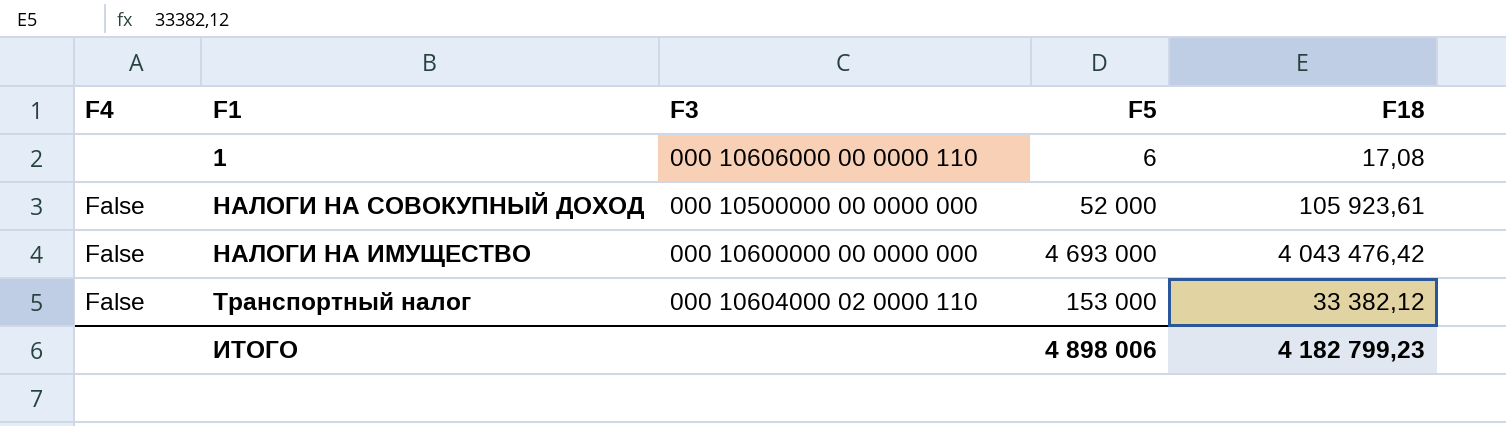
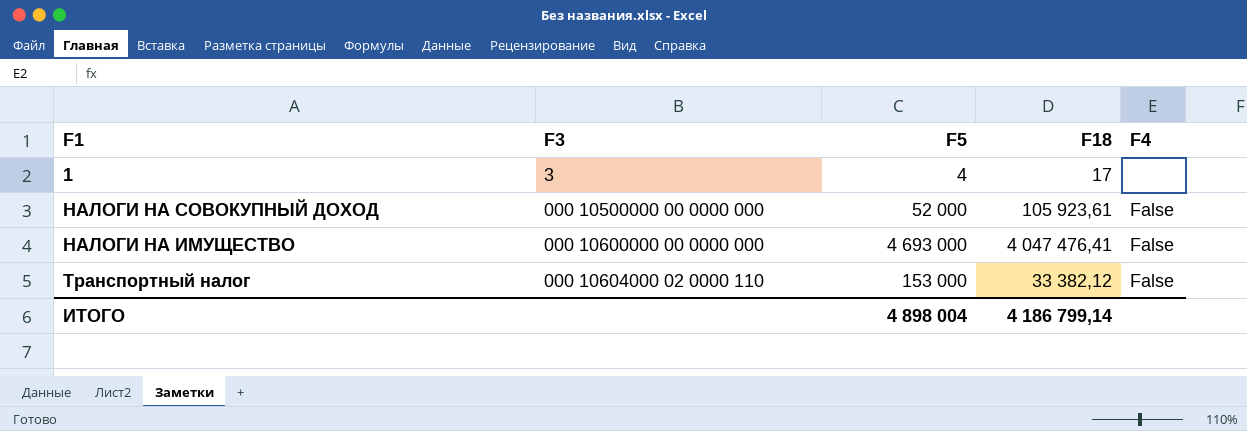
column F4 | position: 1 -> 5
1 | F3: 000 10606000 00 0000 110 -> 3
1 | F5: 6 -> 4
1 | F18: 17,08 -> 17
НАЛОГИ НА ИМУЩЕСТВО | F18: 4 043 476,42 -> 4 047 476,41
ИТОГО | F5: 4 898 006 -> 4 898 004
ИТОГО | F18: 4 182 799,23 -> 4 186 799,14

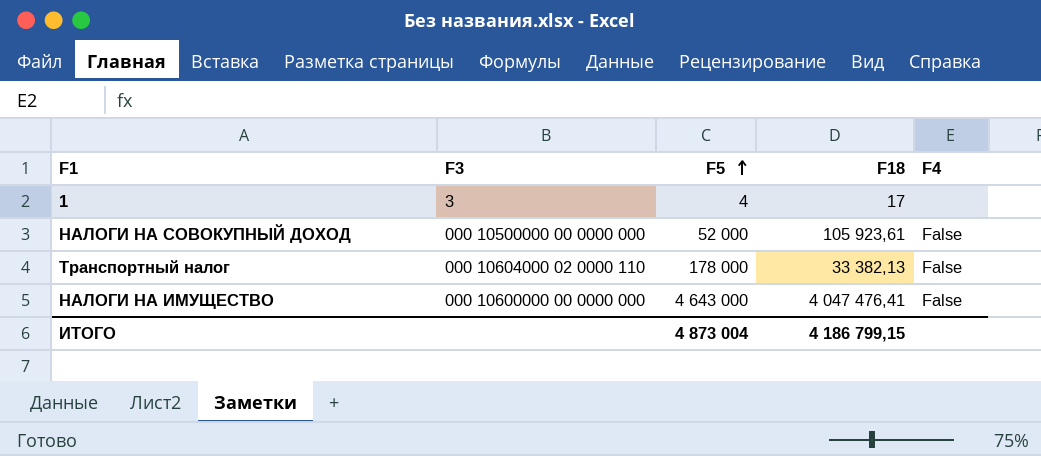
row order: none -> F5 ascending
Транспортный налог | F5: 153 000 -> 178 000
Транспортный налог | F18: 33 382,12 -> 33 382,13
НАЛОГИ НА ИМУЩЕСТВО | F5: 4 693 000 -> 4 643 000
ИТОГО | F5: 4 898 004 -> 4 873 004
ИТОГО | F18: 4 186 799,14 -> 4 186 799,15

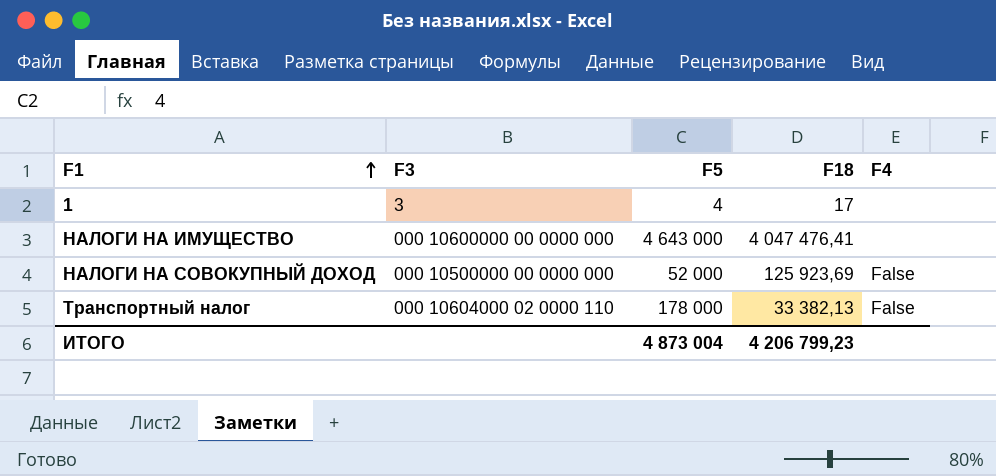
row order: F5 ascending -> F1 ascending
НАЛОГИ НА ИМУЩЕСТВО | F4: False -> none
НАЛОГИ НА СОВОКУПНЫЙ ДОХОД | F18: 105 923,61 -> 125 923,69
ИТОГО | F18: 4 186 799,15 -> 4 206 799,23

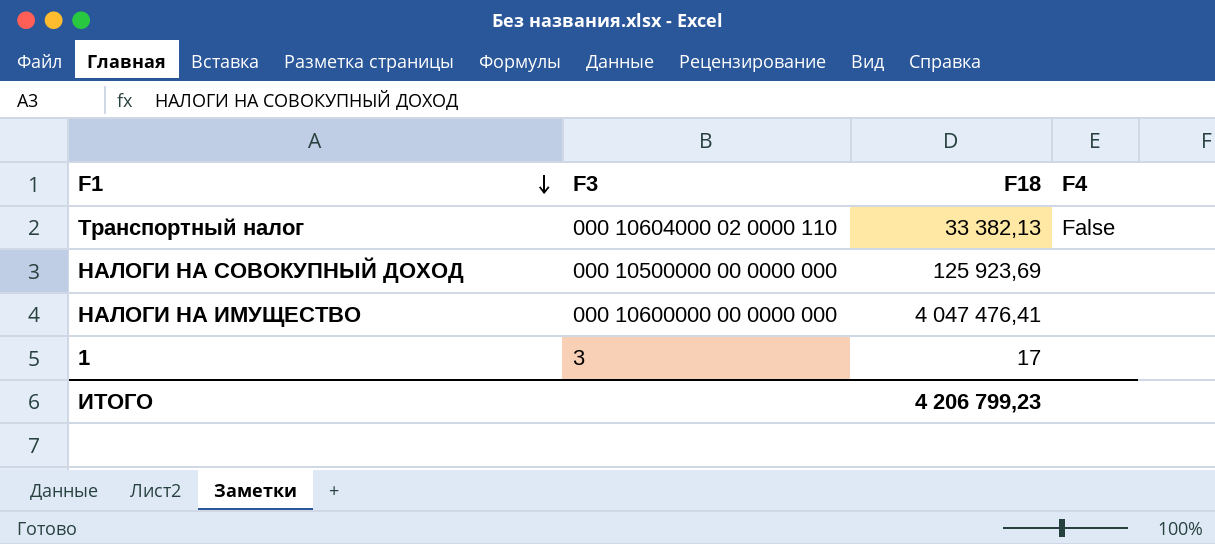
row order: F1 ascending -> F1 descending
column F5 | position: 3 -> none
НАЛОГИ НА СОВОКУПНЫЙ ДОХОД | F4: False -> none

